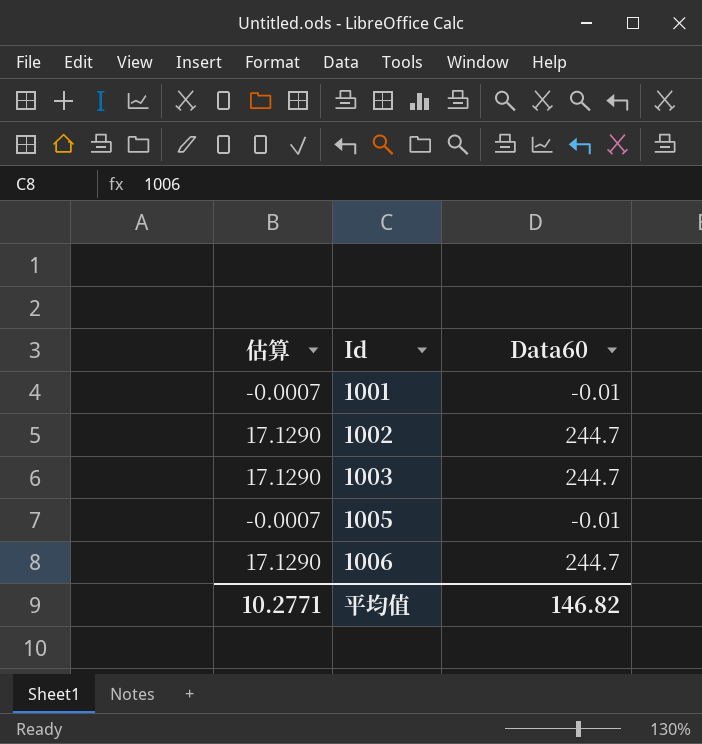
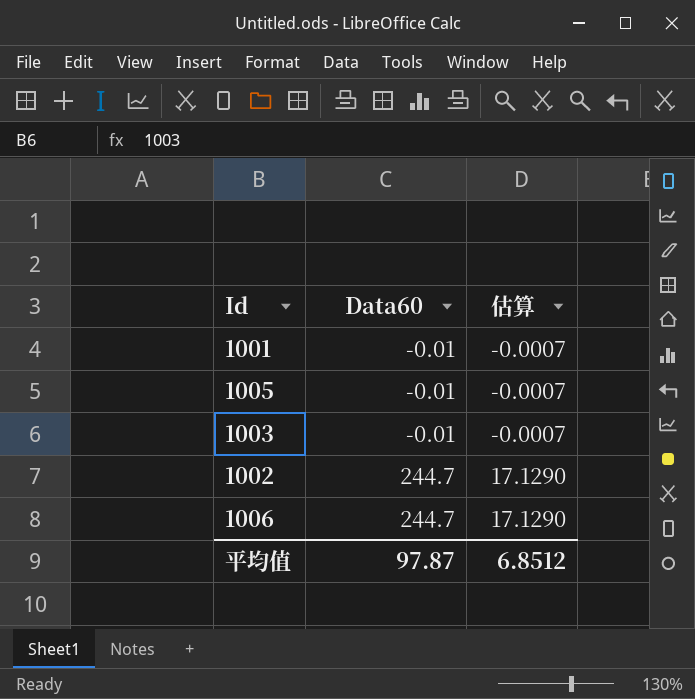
row order: Id ascending -> Data60 ascending
column 估算 | position: 1 -> 3
1003 | Data60: 244.7 -> -0.01
1003 | 估算: 17.1290 -> -0.0007
平均值 | Data60: 146.82 -> 97.87
平均值 | 估算: 10.2771 -> 6.8512

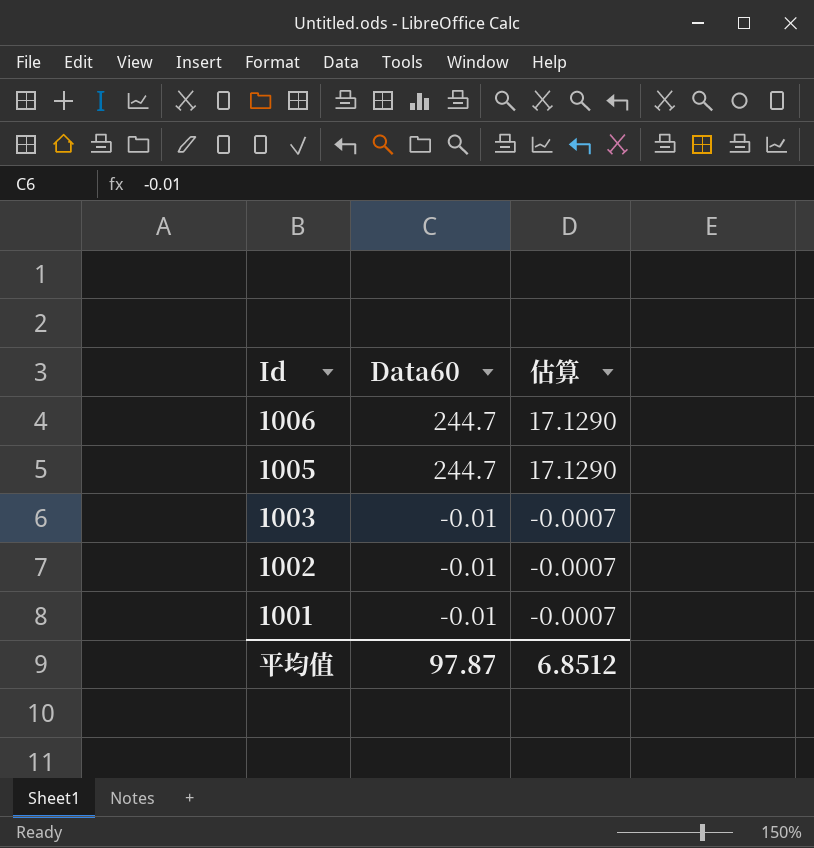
row order: Data60 ascending -> Id descending
1005 | Data60: -0.01 -> 244.7
1005 | 估算: -0.0007 -> 17.1290
1002 | Data60: 244.7 -> -0.01
1002 | 估算: 17.1290 -> -0.0007

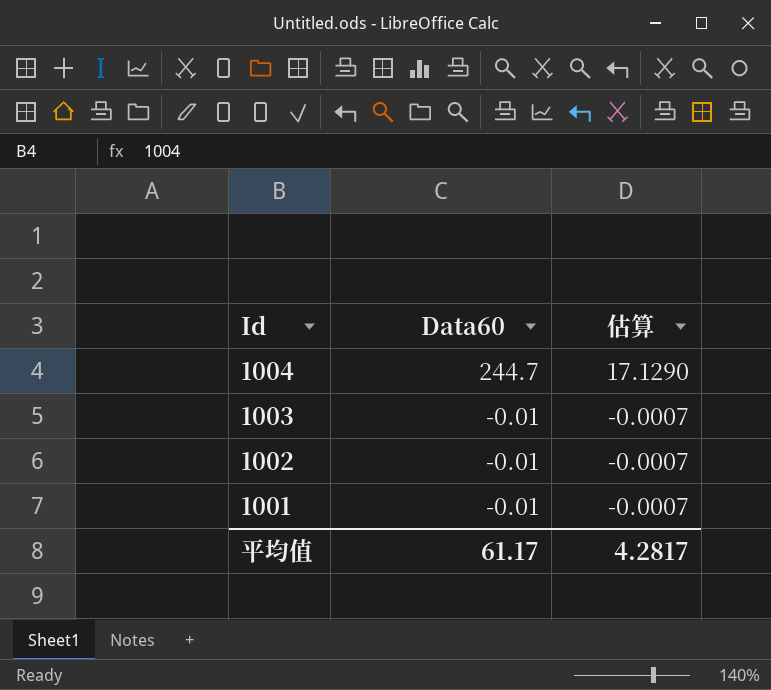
row 1006: 244.7 | 17.1290 -> none
row 1005: 244.7 | 17.1290 -> none
row 1004: none -> 244.7 | 17.1290
平均值 | Data60: 97.87 -> 61.17
平均值 | 估算: 6.8512 -> 4.2817

